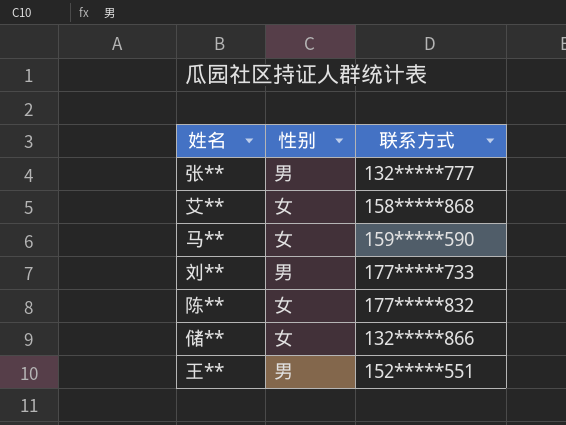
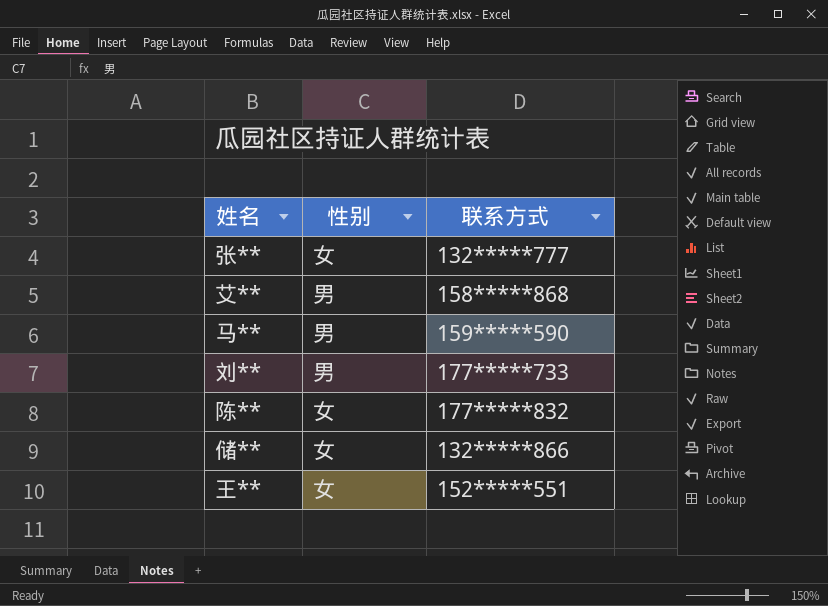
张** | 性别: 男 -> 女
艾** | 性别: 女 -> 男
马** | 性别: 女 -> 男
王** | 性别: 男 -> 女

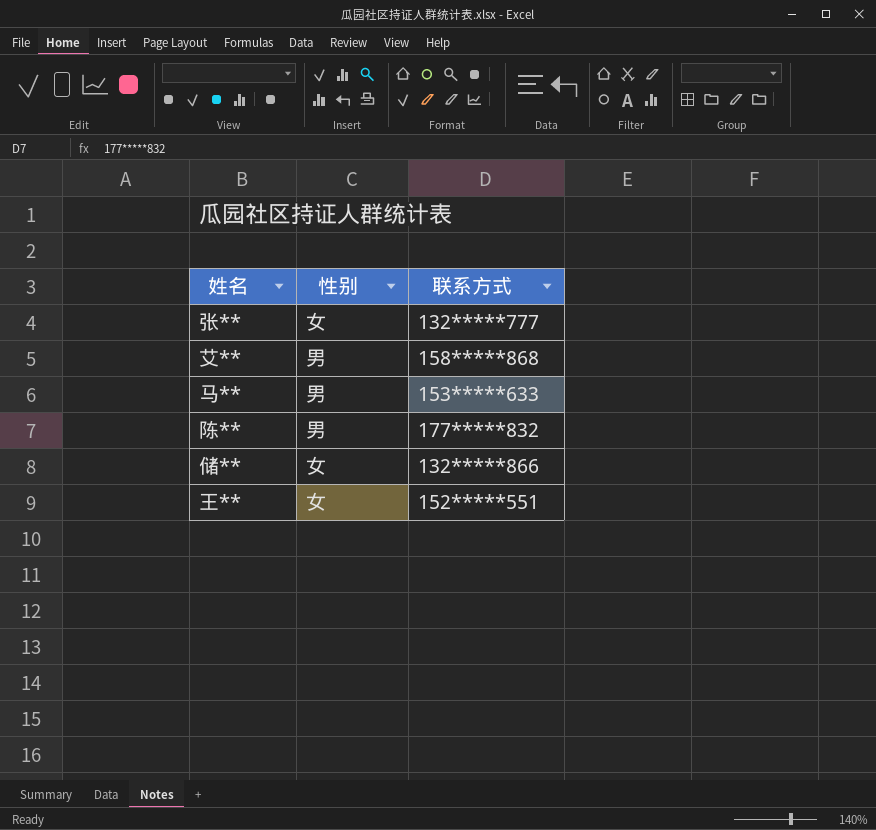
row 刘**: 男 | 177*****733 -> none
马** | 联系方式: 159*****590 -> 153*****633
陈** | 性别: 女 -> 男

